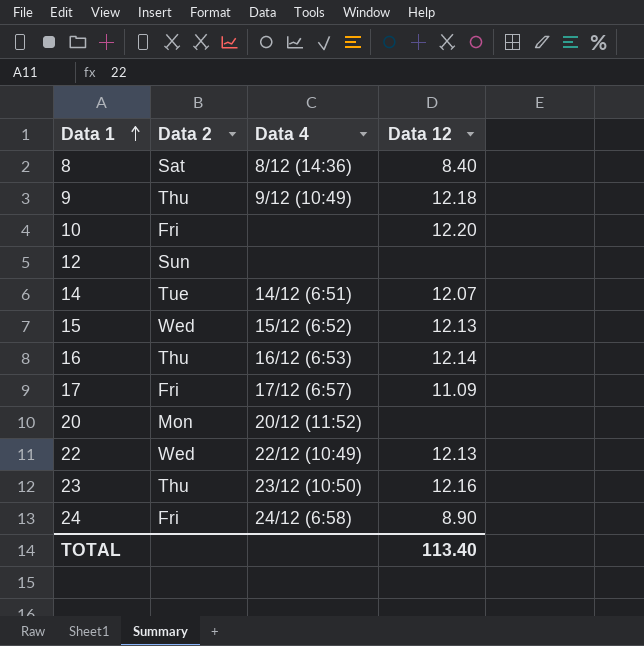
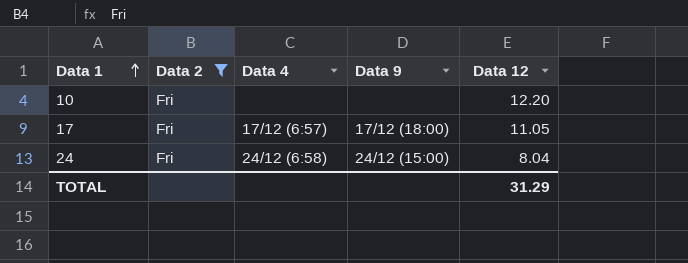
filter: none -> Data 2 = Fri
column Data 9 | position: none -> 4
17 | Data 12: 11.09 -> 11.05
24 | Data 12: 8.90 -> 8.04
TOTAL | Data 12: 113.40 -> 31.29

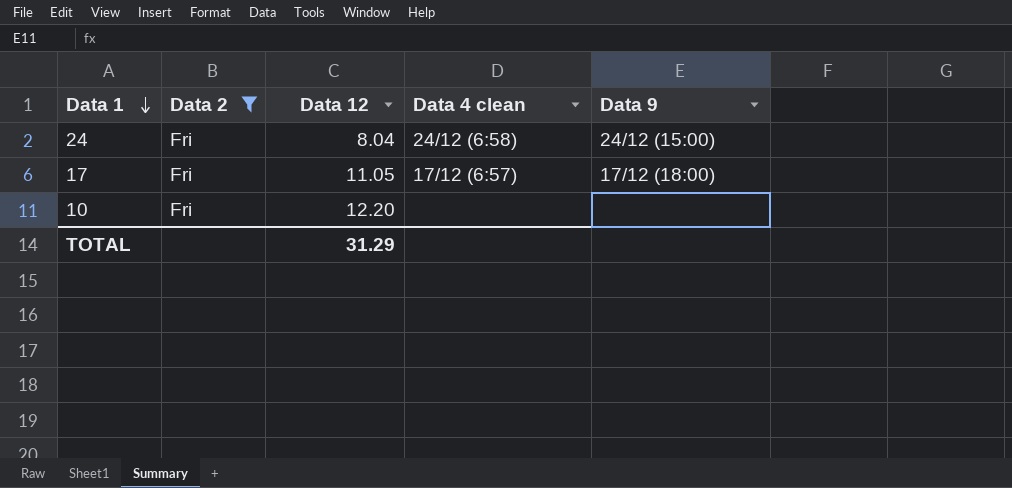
row order: Data 1 ascending -> Data 1 descending
column Data 12 | position: 5 -> 3
column name: Data 4 -> Data 4 clean

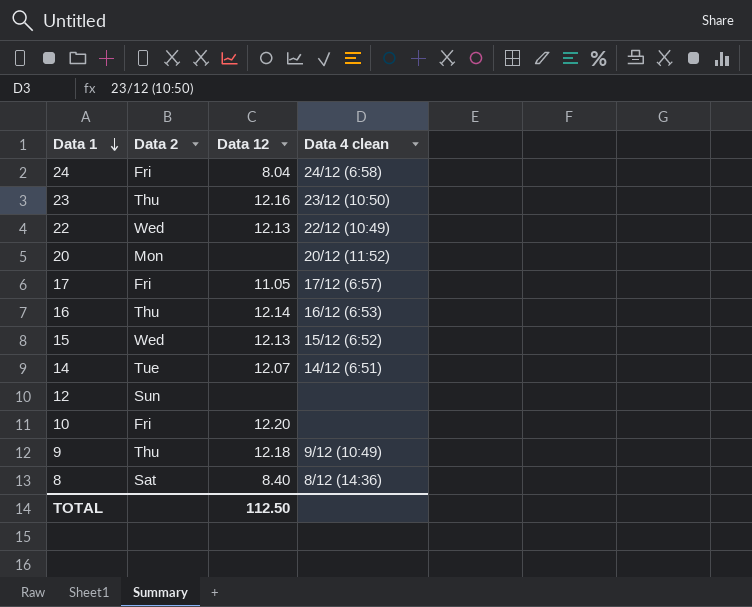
filter: Data 2 = Fri -> none
column Data 9 | position: 5 -> none
TOTAL | Data 12: 31.29 -> 112.50

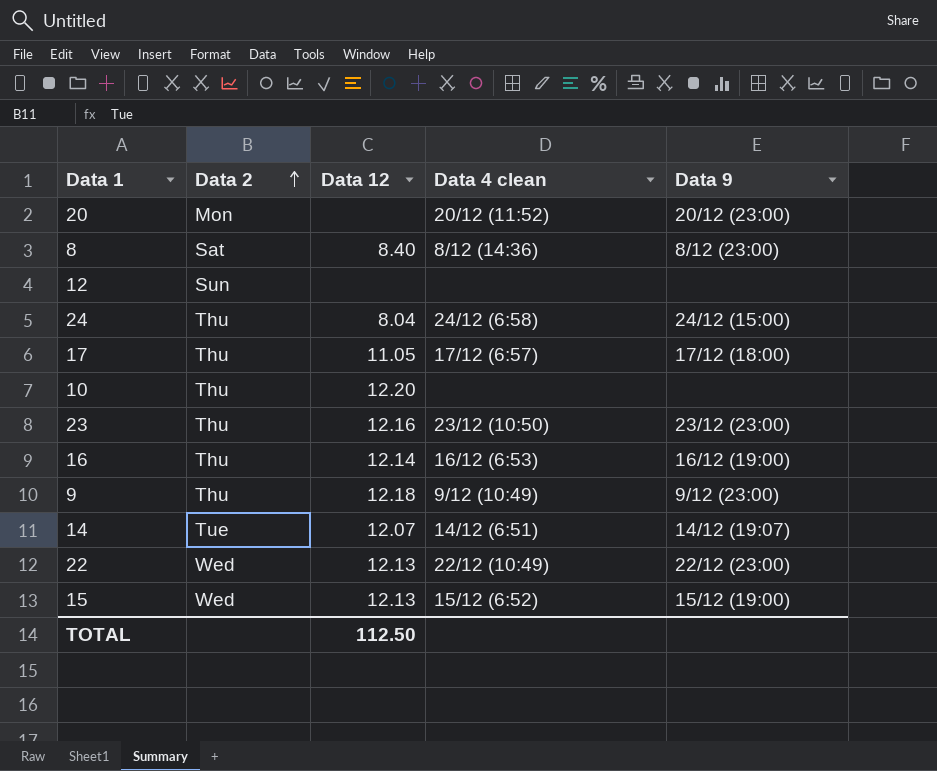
row order: Data 1 descending -> Data 2 ascending
column Data 9 | position: none -> 5
24 | Data 2: Fri -> Thu
17 | Data 2: Fri -> Thu
10 | Data 2: Fri -> Thu

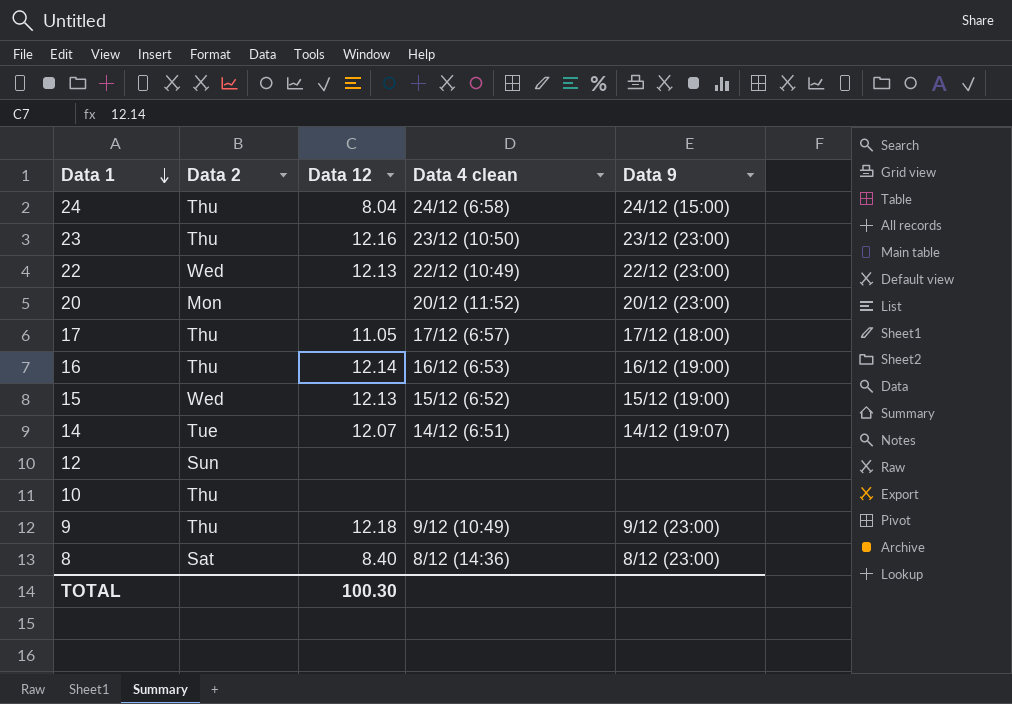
row order: Data 2 ascending -> Data 1 descending
10 | Data 12: 12.20 -> none
TOTAL | Data 12: 112.50 -> 100.30

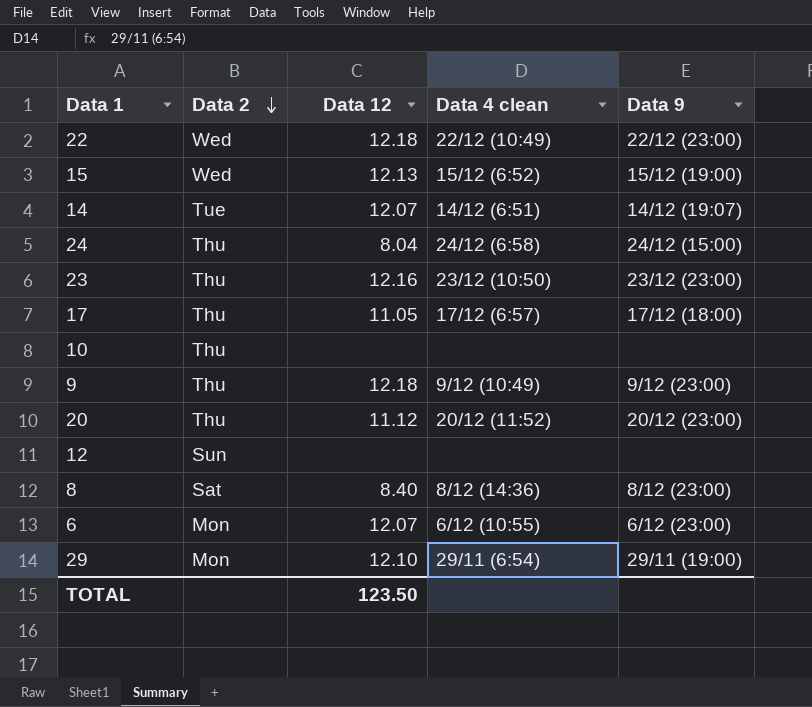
row order: Data 1 descending -> Data 2 descending
row 16: Thu | 12.14 | 16/12 (6:53) | 16/12 (19:00) -> none
22 | Data 12: 12.13 -> 12.18
20 | Data 2: Mon -> Thu
20 | Data 12: none -> 11.12
row 6: none -> Mon | 12.07 | 6/12 (10:55) | 6/12 (23:00)
row 29: none -> Mon | 12.10 | 29/11 (6:54) | 29/11 (19:00)
TOTAL | Data 12: 100.30 -> 123.50

